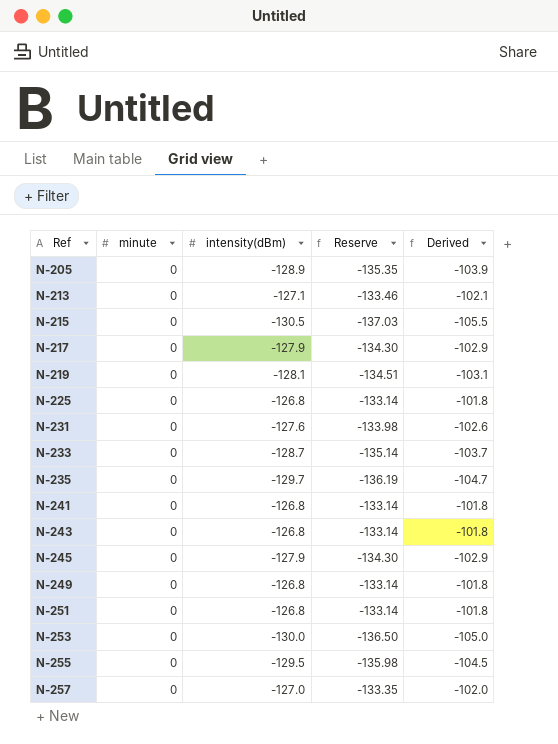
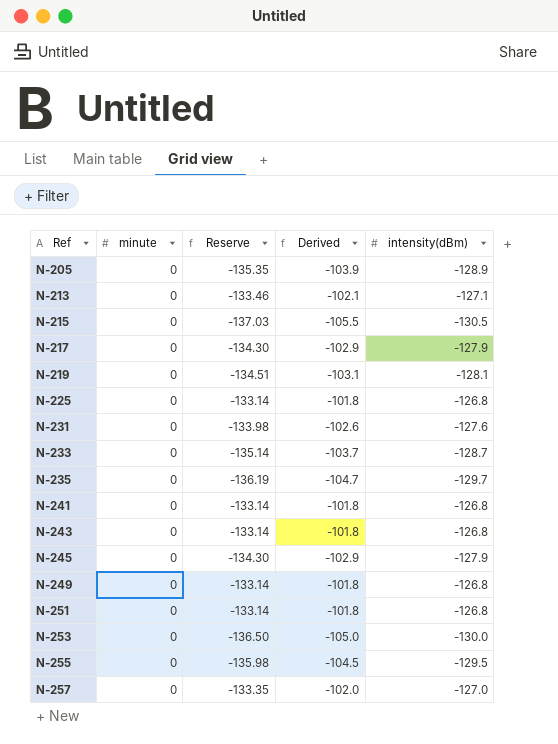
column intensity(dBm) | position: 3 -> 5

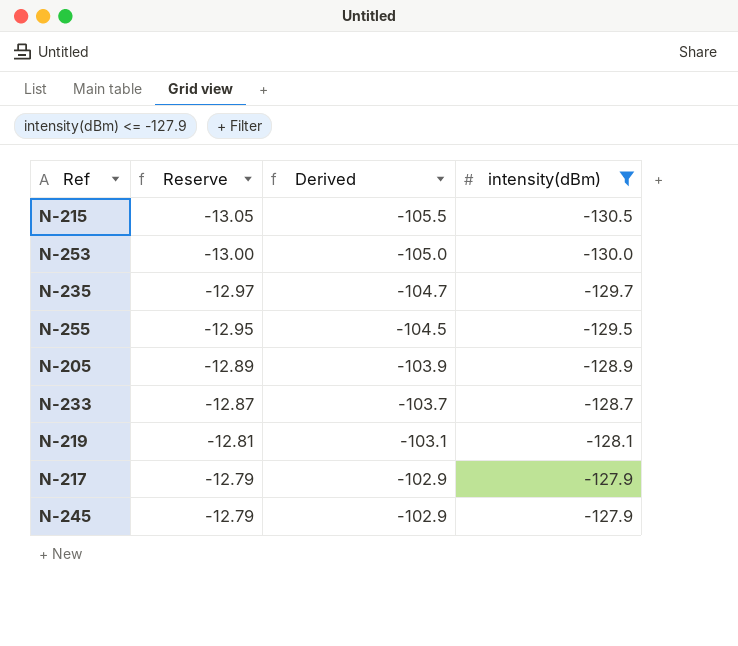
filter: none -> intensity(dBm) <= -127.9
row order: Ref ascending -> Reserve ascending
column minute | position: 2 -> none
column Reserve | formula: [intensity(dBm)] * 1.05 -> [intensity(dBm)] * 0.1

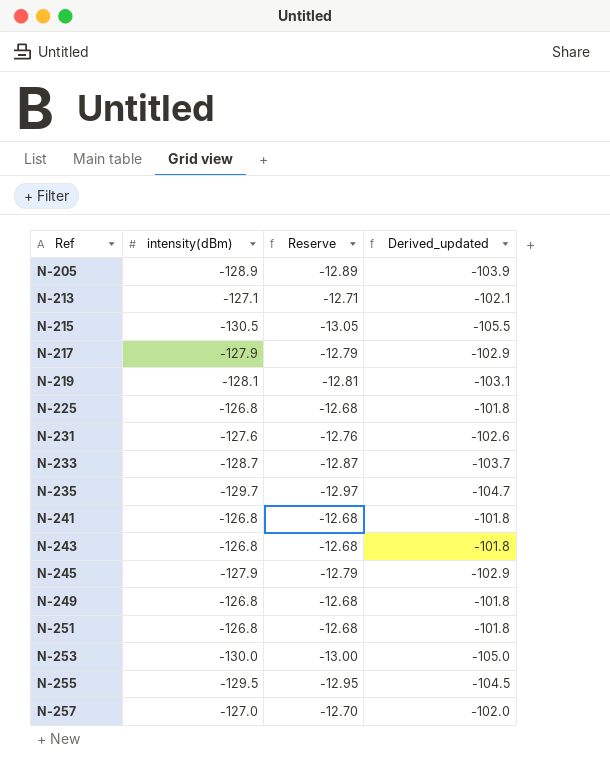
filter: intensity(dBm) <= -127.9 -> none
row order: Reserve ascending -> Ref ascending
column intensity(dBm) | position: 4 -> 2
column name: Derived -> Derived_updated

